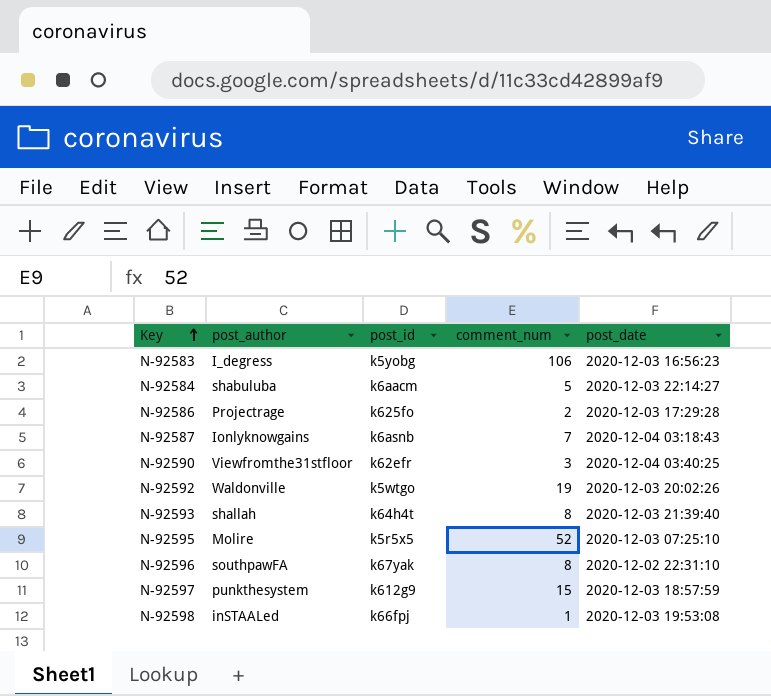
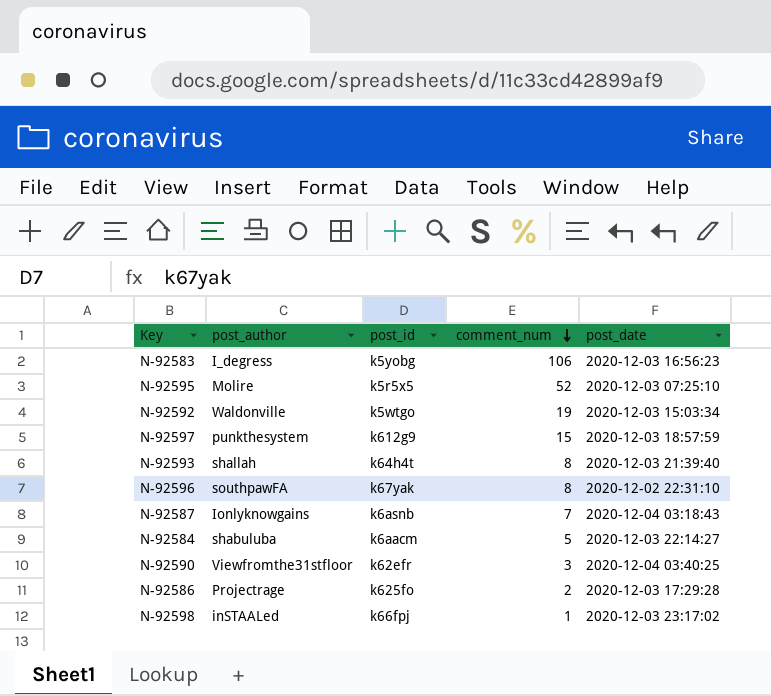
row order: Key ascending -> comment_num descending
N-92592 | post_date: 2020-12-03 20:02:26 -> 2020-12-03 15:03:34
N-92598 | post_date: 2020-12-03 19:53:08 -> 2020-12-03 23:17:02

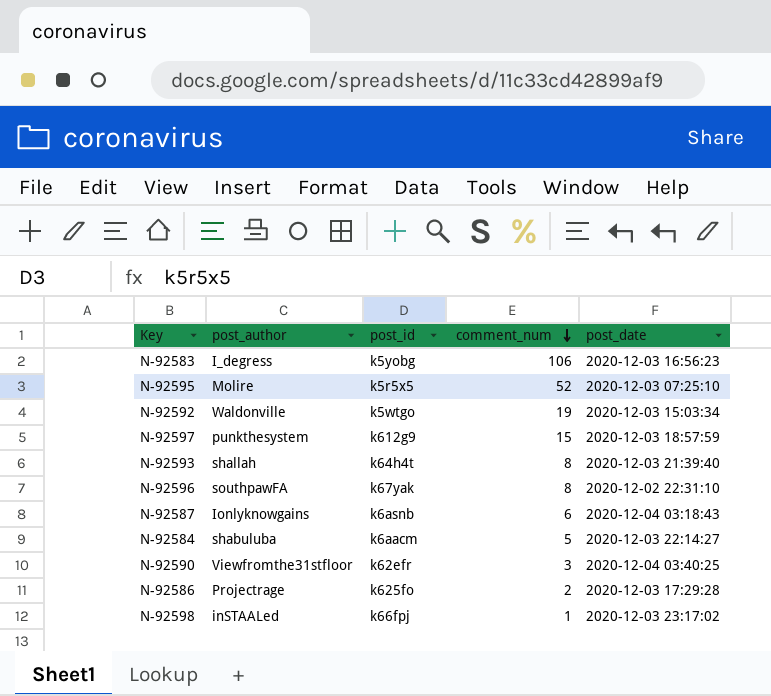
N-92587 | comment_num: 7 -> 6

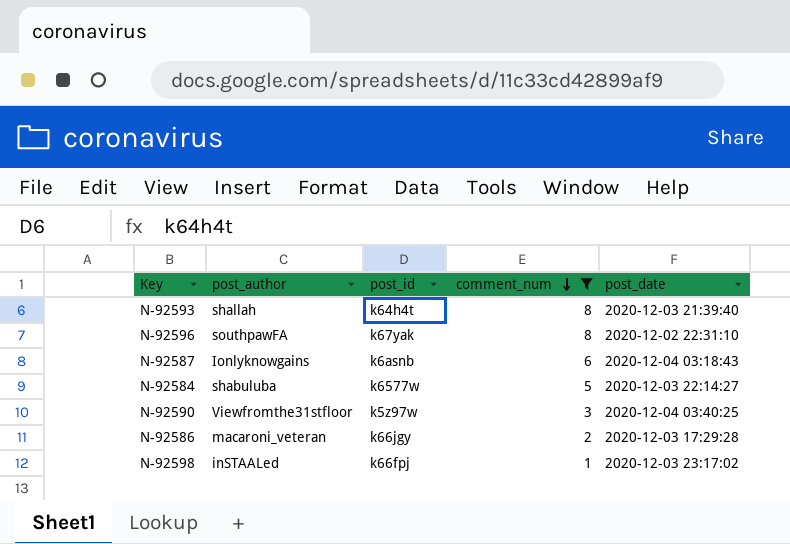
filter: none -> comment_num <= 8
N-92584 | post_id: k6aacm -> k6577w
N-92590 | post_id: k62efr -> k5z97w
N-92586 | post_author: Projectrage -> macaroni_veteran
N-92586 | post_id: k625fo -> k66jgy

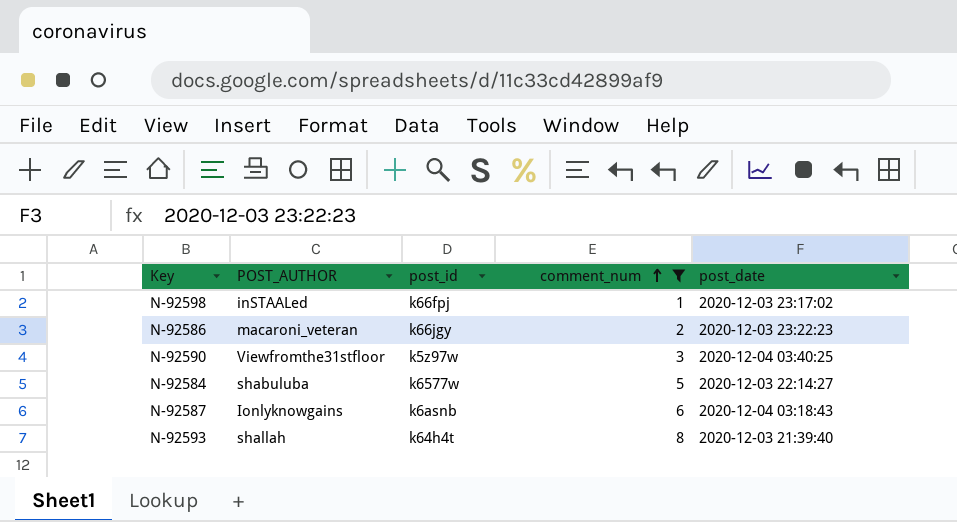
row order: comment_num descending -> comment_num ascending
column name: post_author -> POST_AUTHOR
row N-92596: southpawFA | k67yak | 8 | 2020-12-02 22:31:10 -> none
N-92586 | post_date: 2020-12-03 17:29:28 -> 2020-12-03 23:22:23

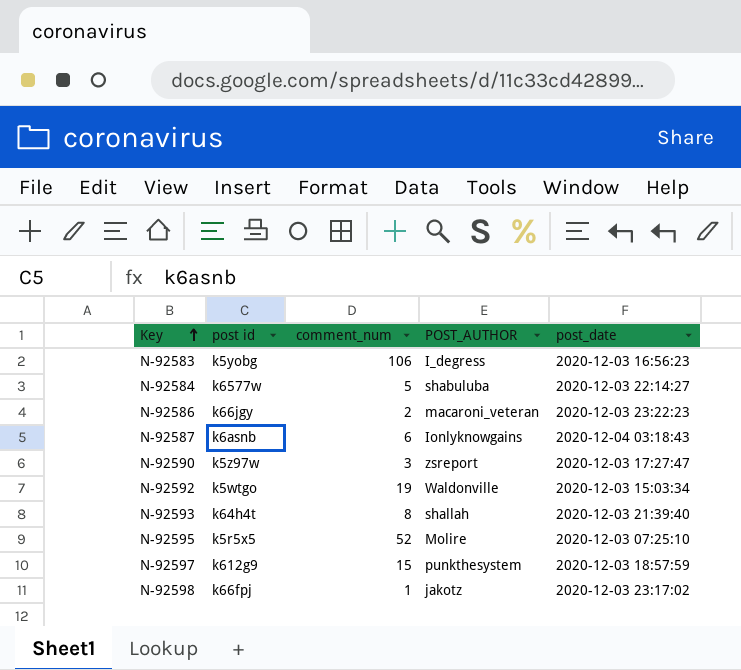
filter: comment_num <= 8 -> none
row order: comment_num ascending -> Key ascending
column name: post_id -> post id
column POST_AUTHOR | position: 2 -> 4
N-92590 | POST_AUTHOR: Viewfromthe31stfloor -> zsreport
N-92590 | post_date: 2020-12-04 03:40:25 -> 2020-12-03 17:27:47
N-92598 | POST_AUTHOR: inSTAALed -> jakotz

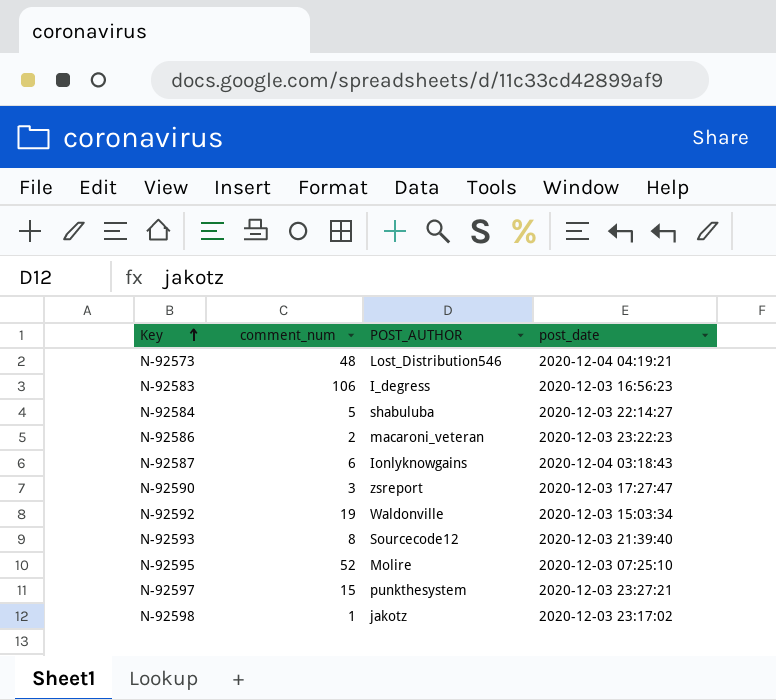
column post id | position: 2 -> none
row N-92573: none -> 48 | Lost_Distribution546 | 2020-12-04 04:19:21
N-92593 | POST_AUTHOR: shallah -> Sourcecode12
N-92597 | post_date: 2020-12-03 18:57:59 -> 2020-12-03 23:27:21

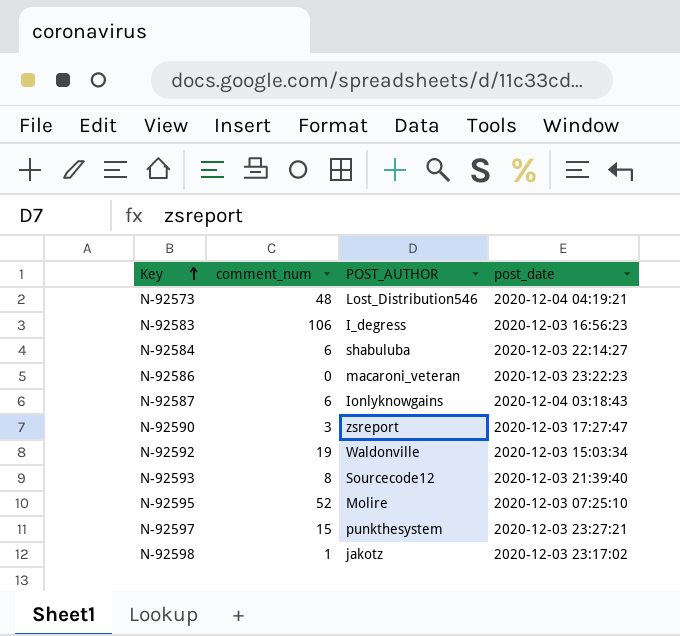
N-92584 | comment_num: 5 -> 6
N-92586 | comment_num: 2 -> 0

